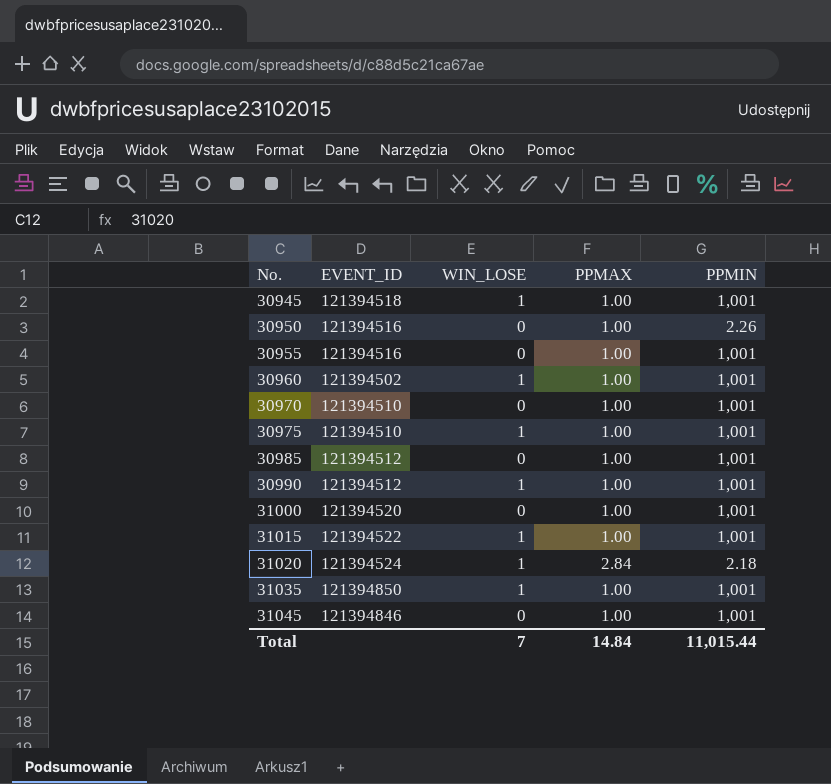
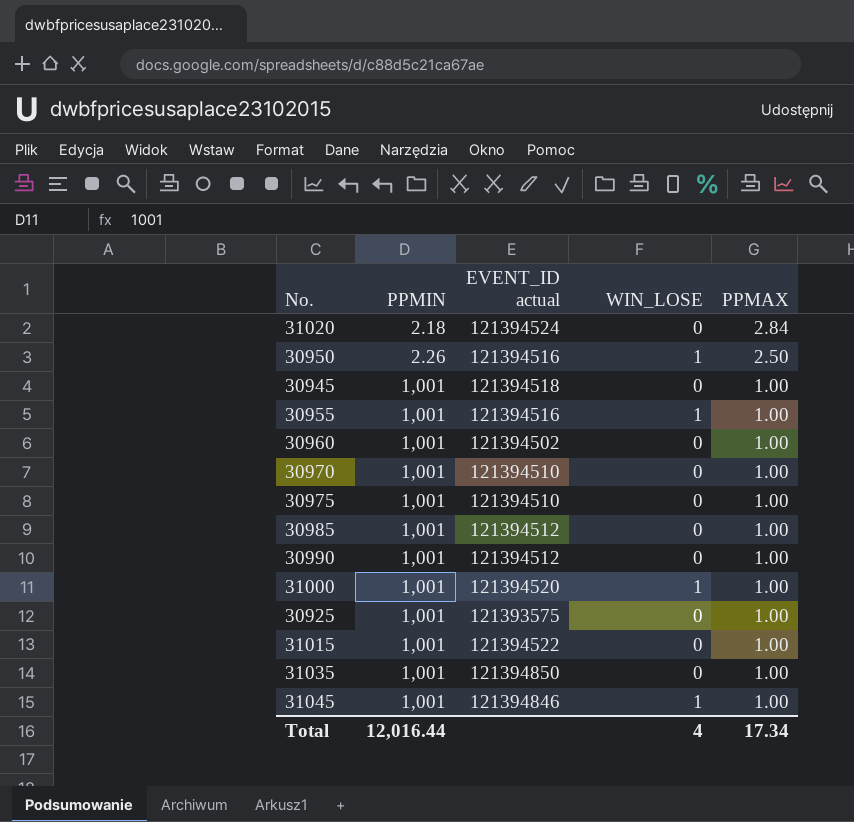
row order: No. ascending -> PPMIN ascending
column PPMIN | position: 5 -> 2
column name: EVENT_ID -> EVENT_ID actual
31020 | WIN_LOSE: 1 -> 0
30950 | WIN_LOSE: 0 -> 1
30950 | PPMAX: 1.00 -> 2.50
30945 | WIN_LOSE: 1 -> 0
30955 | WIN_LOSE: 0 -> 1
30960 | WIN_LOSE: 1 -> 0
30975 | WIN_LOSE: 1 -> 0
30990 | WIN_LOSE: 1 -> 0
31000 | WIN_LOSE: 0 -> 1
row 30925: none -> 1,001 | 121393575 | 0 | 1.00
31015 | WIN_LOSE: 1 -> 0
31035 | WIN_LOSE: 1 -> 0
31045 | WIN_LOSE: 0 -> 1
Total | PPMIN: 11,015.44 -> 12,016.44
Total | WIN_LOSE: 7 -> 4
Total | PPMAX: 14.84 -> 17.34

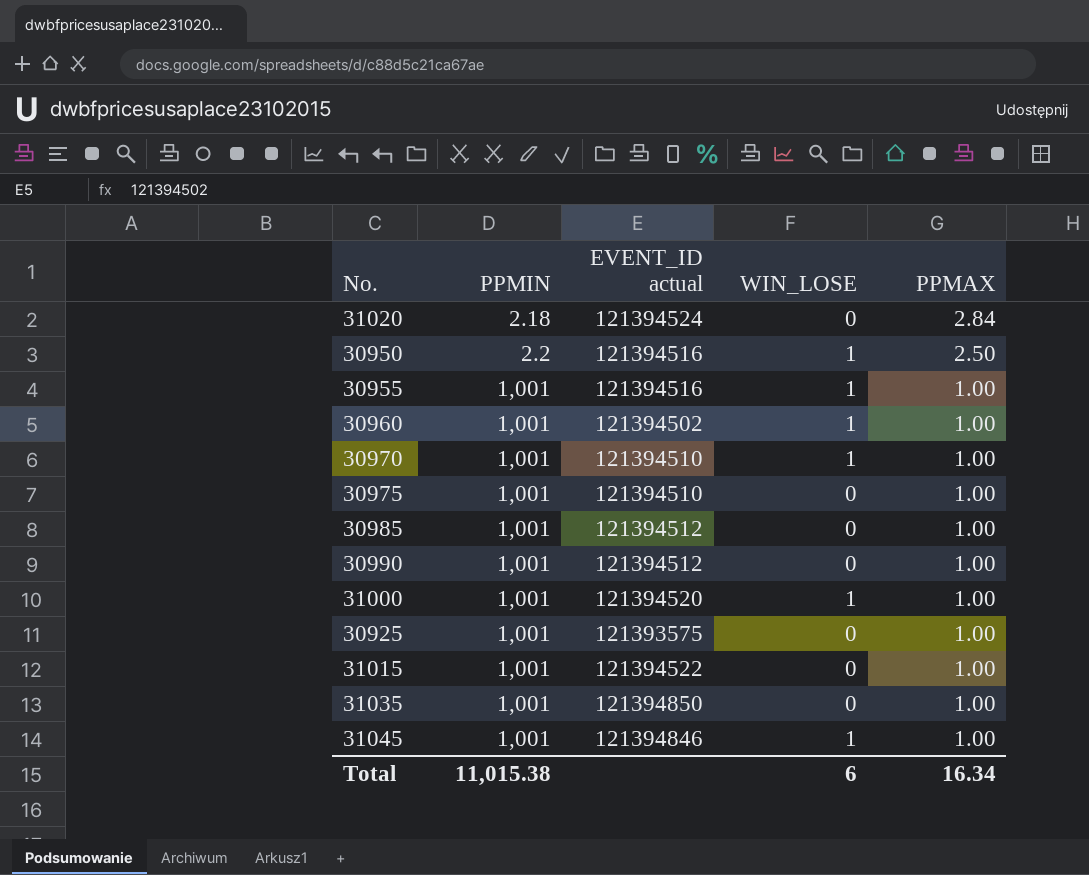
row 30945: 1,001 | 121394518 | 0 | 1.00 -> none
30950 | PPMIN: 2.26 -> 2.2
30960 | WIN_LOSE: 0 -> 1
30970 | WIN_LOSE: 0 -> 1
Total | PPMIN: 12,016.44 -> 11,015.38
Total | WIN_LOSE: 4 -> 6
Total | PPMAX: 17.34 -> 16.34

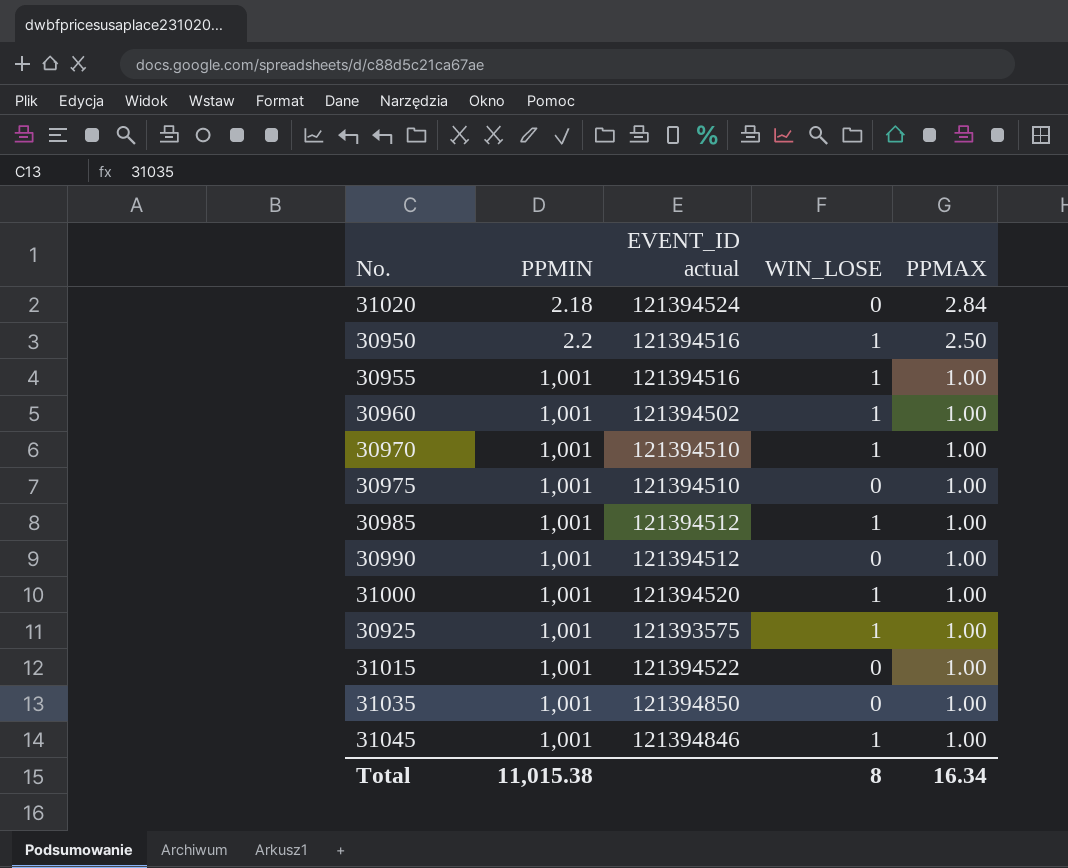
30985 | WIN_LOSE: 0 -> 1
30925 | WIN_LOSE: 0 -> 1
Total | WIN_LOSE: 6 -> 8

